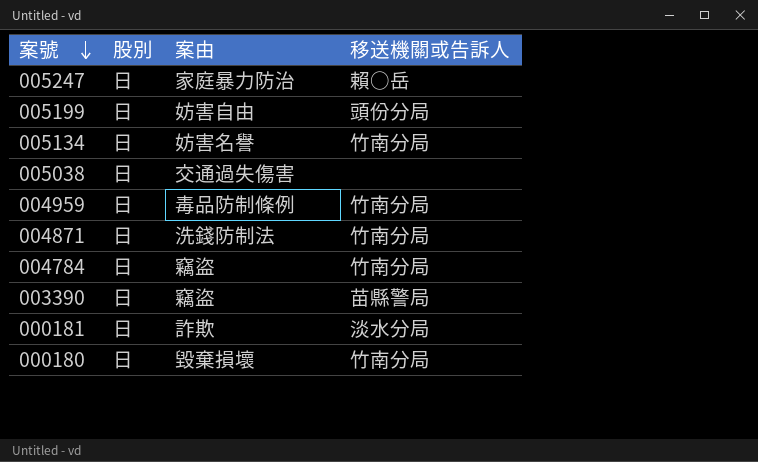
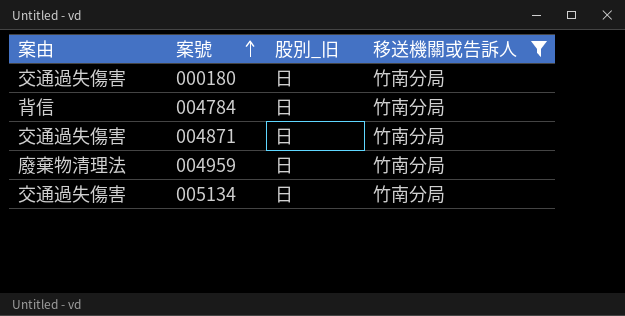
filter: none -> 移送機關或告訴人 = 竹南分局
row order: 案號 descending -> 案號 ascending
column 案由 | position: 3 -> 1
column name: 股別 -> 股別_旧
000180 | 案由: 毀棄損壞 -> 交通過失傷害
004784 | 案由: 竊盜 -> 背信
004871 | 案由: 洗錢防制法 -> 交通過失傷害
004959 | 案由: 毒品防制條例 -> 廢棄物清理法
005134 | 案由: 妨害名譽 -> 交通過失傷害

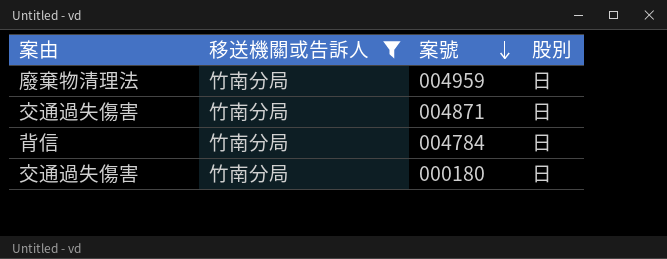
row order: 案號 ascending -> 案號 descending
column 移送機關或告訴人 | position: 4 -> 2
column name: 股別_旧 -> 股別
row 005134: 交通過失傷害 | 日 | 竹南分局 -> none

